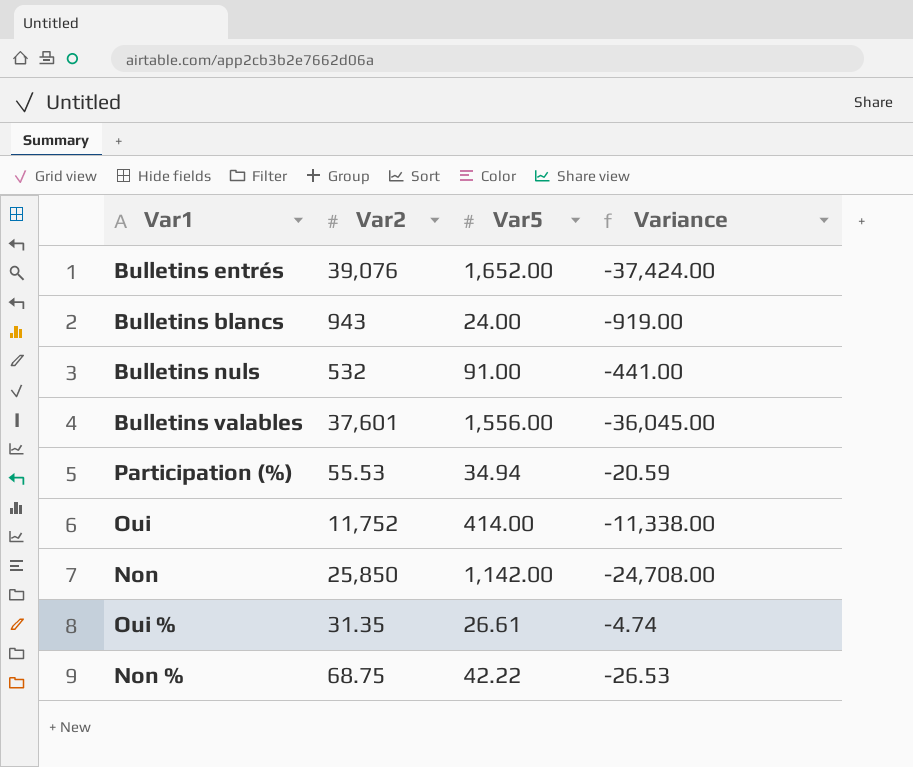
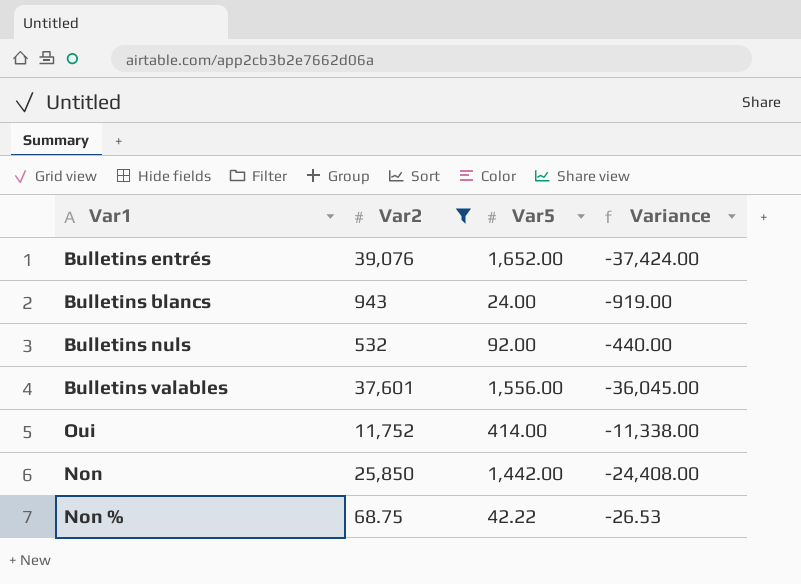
filter: none -> Var2 >= 68.75
Bulletins nuls | Var5: 91.00 -> 92.00
Bulletins nuls | Variance: -441.00 -> -440.00
Non | Var5: 1,142.00 -> 1,442.00
Non | Variance: -24,708.00 -> -24,408.00

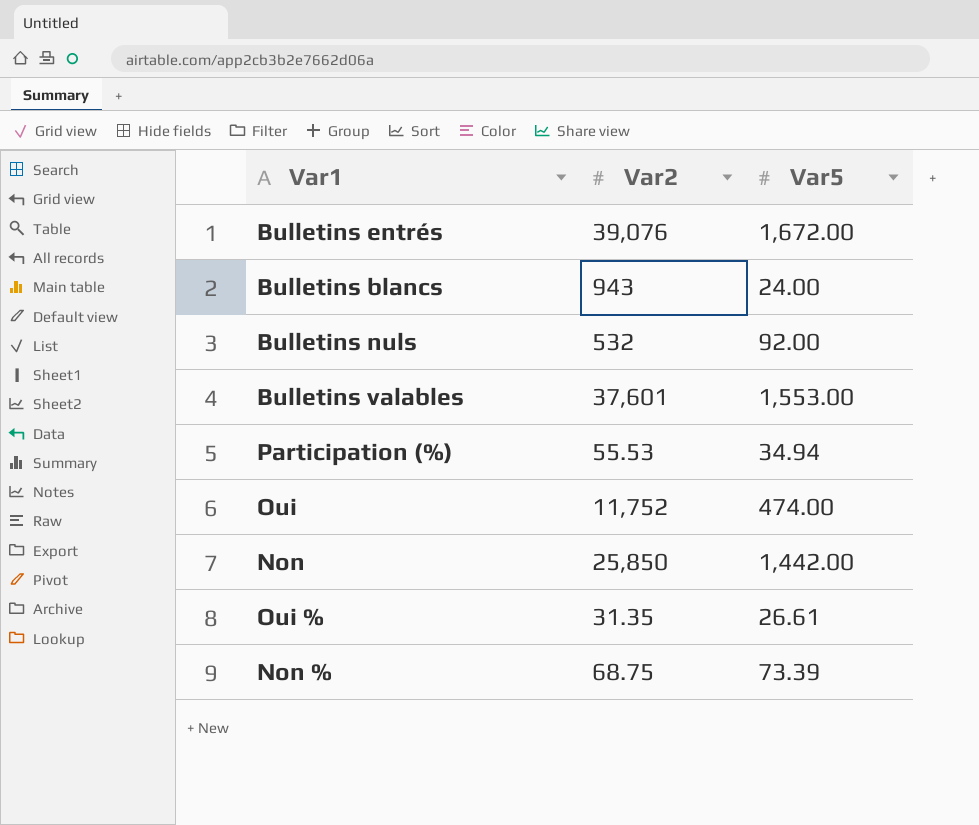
filter: Var2 >= 68.75 -> none
column Variance | formula: [Var5] - [Var2] -> none
Bulletins entrés | Var5: 1,652.00 -> 1,672.00
Bulletins valables | Var5: 1,556.00 -> 1,553.00
Oui | Var5: 414.00 -> 474.00
Non % | Var5: 42.22 -> 73.39

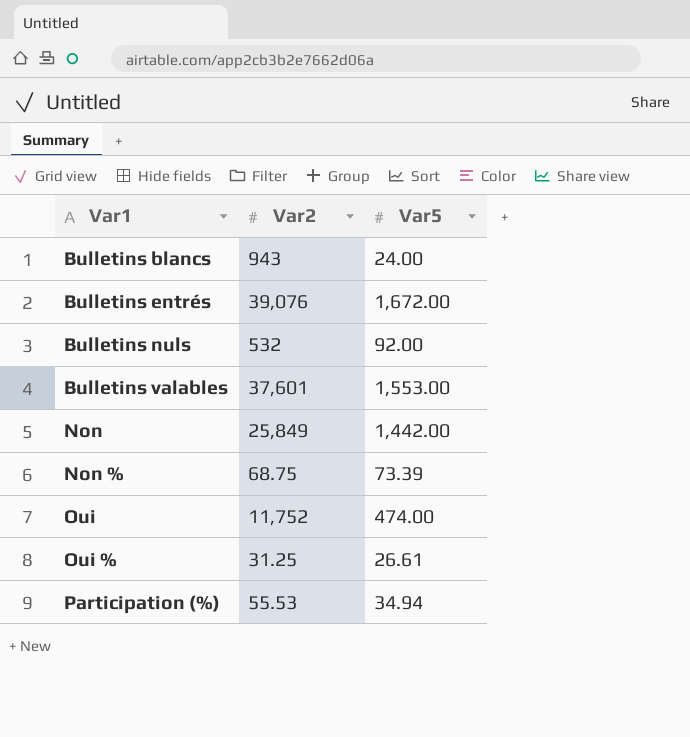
row order: none -> Var1 ascending
Non | Var2: 25,850 -> 25,849
Oui % | Var2: 31.35 -> 31.25

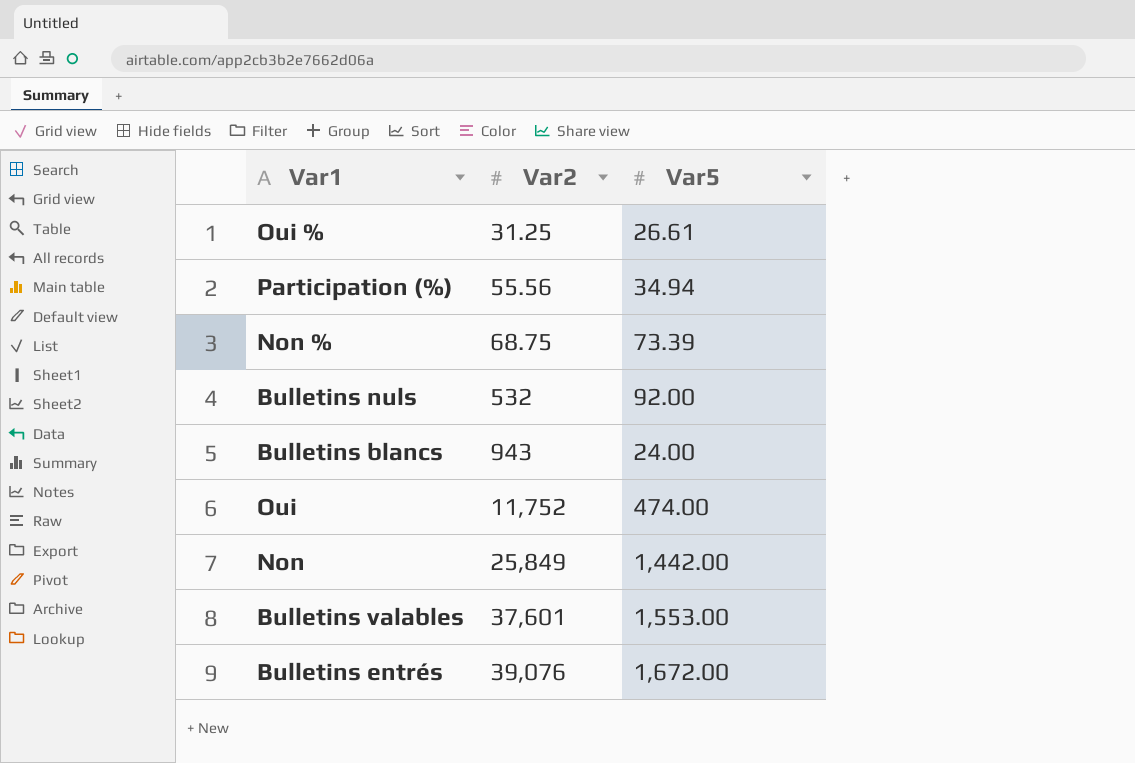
row order: Var1 ascending -> Var2 ascending
Participation (%) | Var2: 55.53 -> 55.56

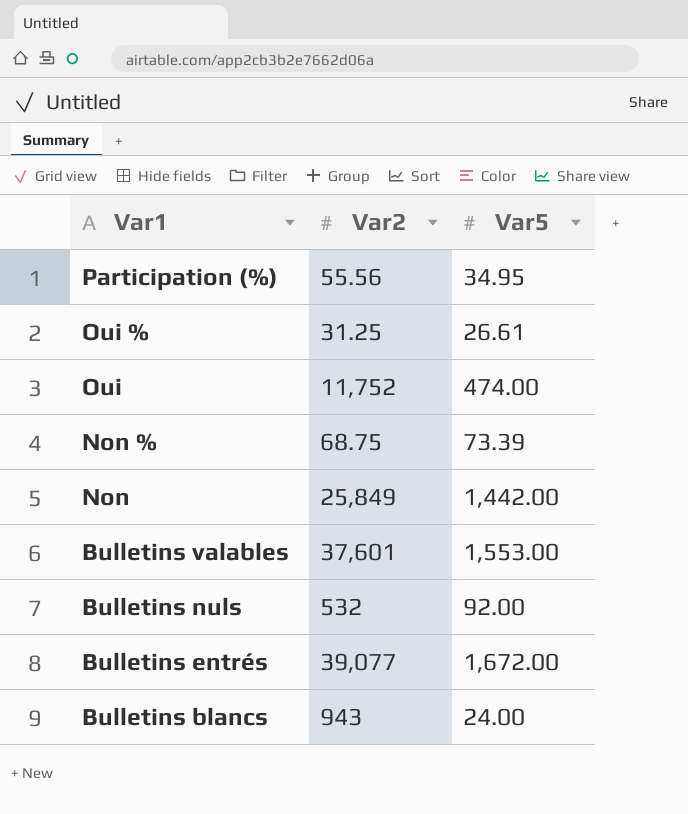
row order: Var2 ascending -> Var1 descending
Participation (%) | Var5: 34.94 -> 34.95
Bulletins entrés | Var2: 39,076 -> 39,077

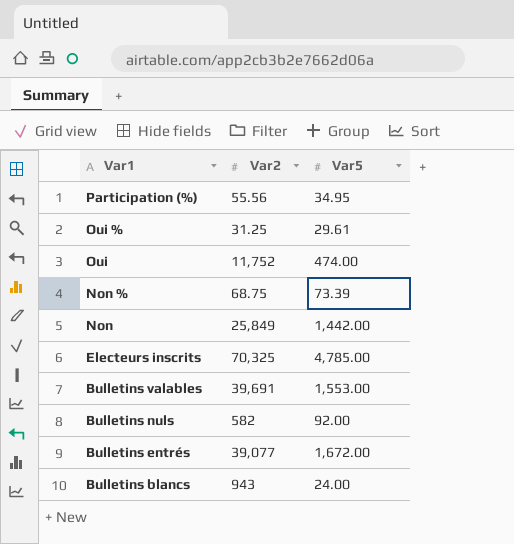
Oui % | Var5: 26.61 -> 29.61
row Electeurs inscrits: none -> 70,325 | 4,785.00
Bulletins valables | Var2: 37,601 -> 39,691
Bulletins nuls | Var2: 532 -> 582

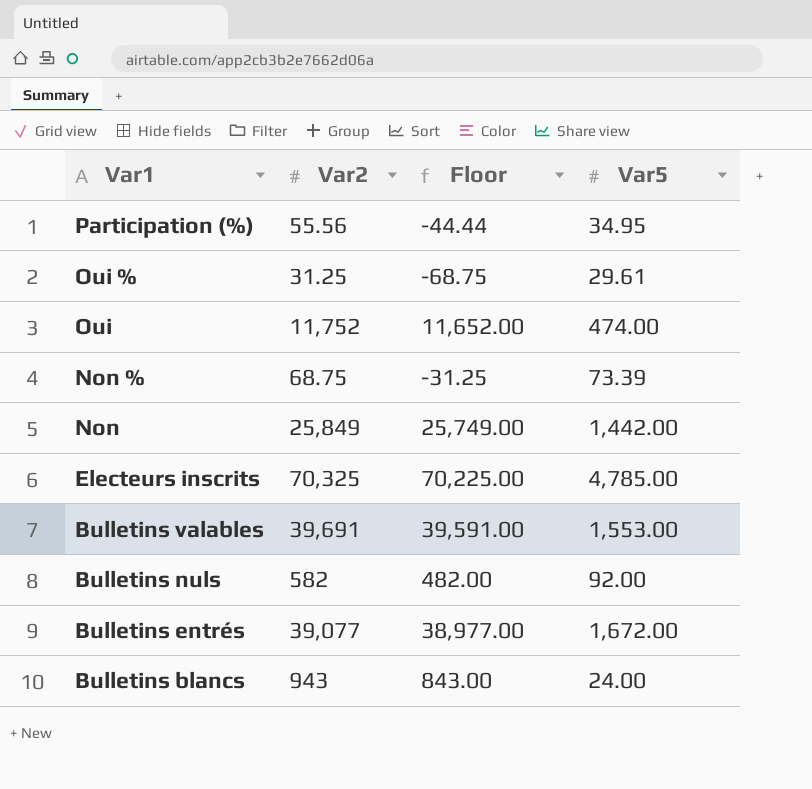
column Floor | formula: none -> [Var2] - 100

